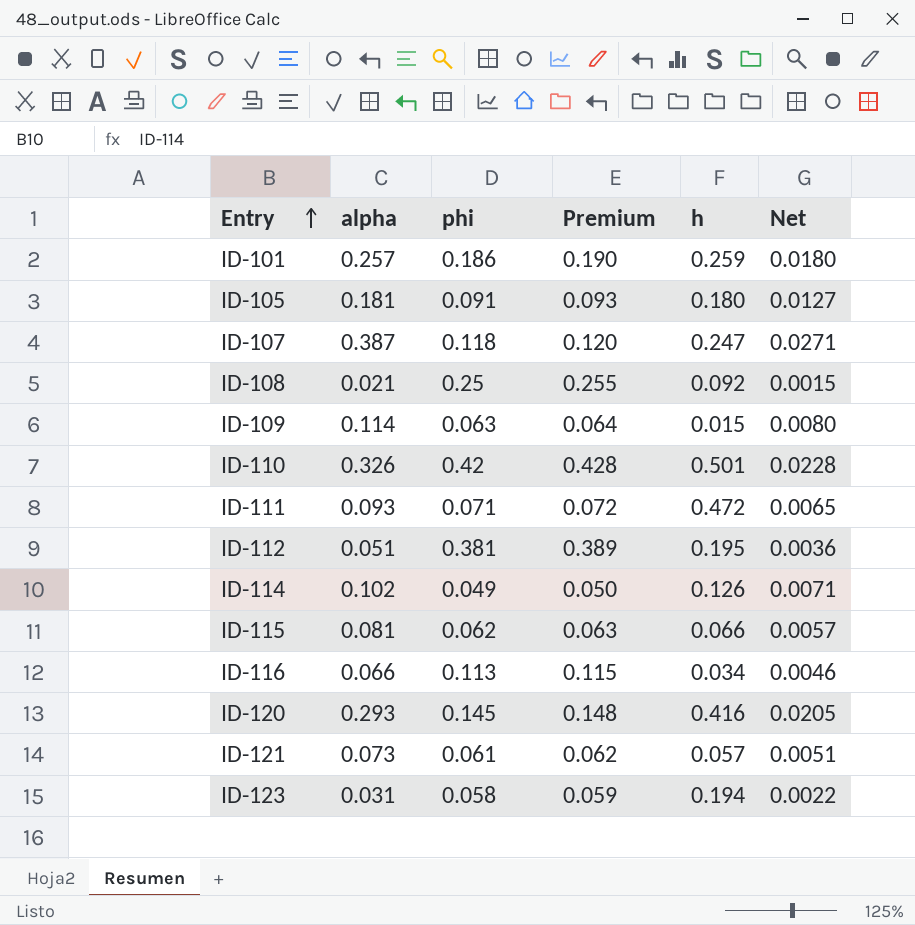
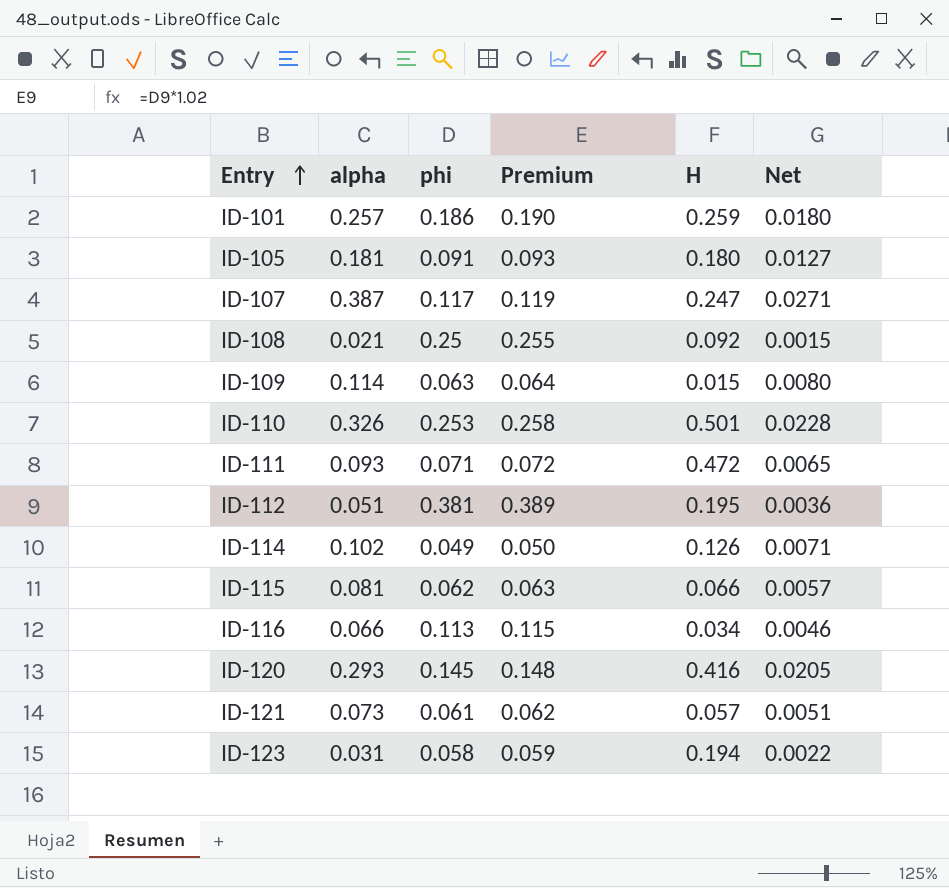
column name: h -> H
ID-107 | phi: 0.118 -> 0.117
ID-107 | Premium: 0.120 -> 0.119
ID-110 | phi: 0.42 -> 0.253
ID-110 | Premium: 0.428 -> 0.258

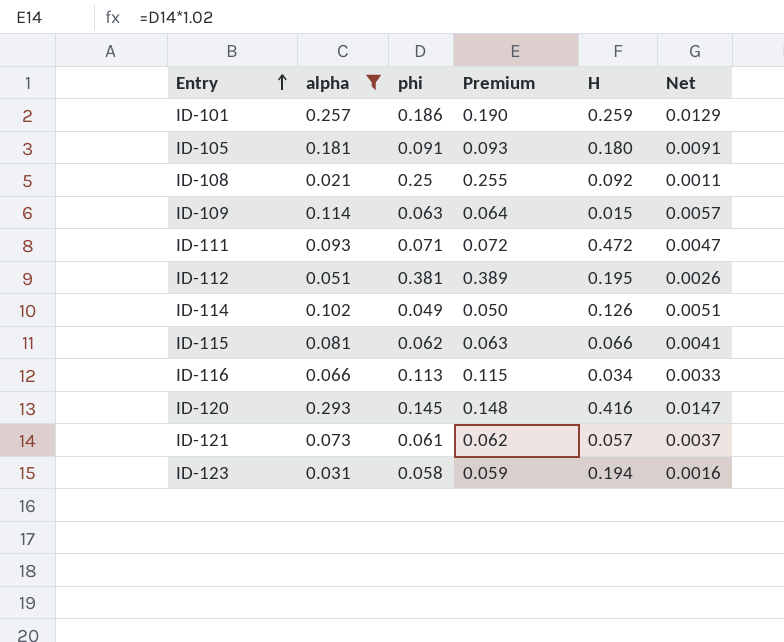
filter: none -> alpha <= 0.293
column Net | formula: [alpha] * 0.07 -> [alpha] * 0.05

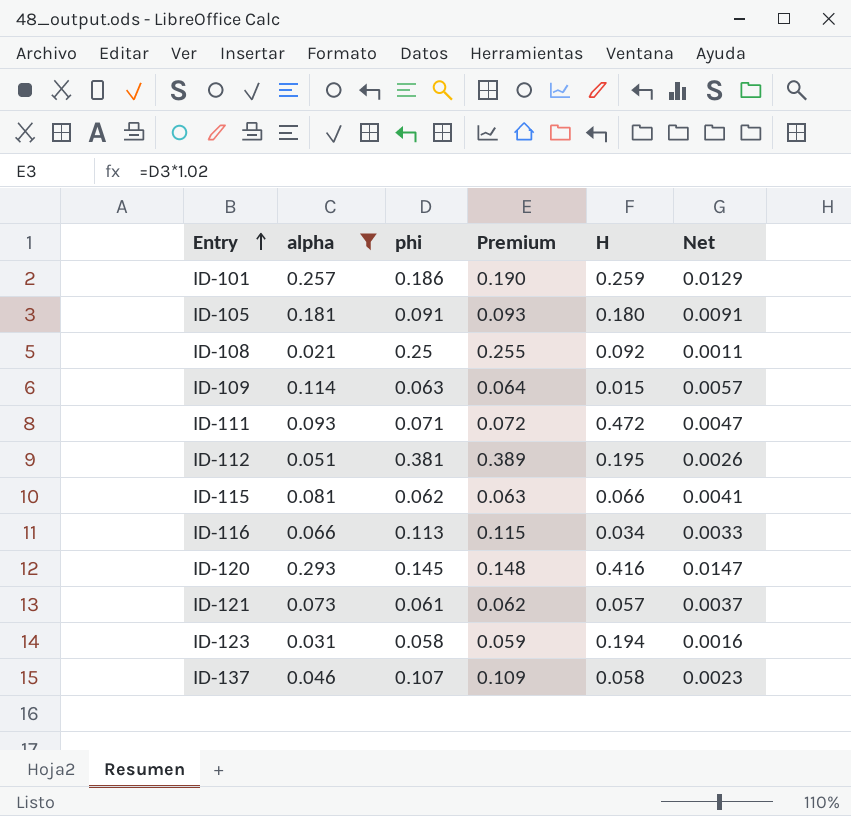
row ID-114: 0.102 | 0.049 | 0.050 | 0.126 | 0.0051 -> none
row ID-137: none -> 0.046 | 0.107 | 0.109 | 0.058 | 0.0023

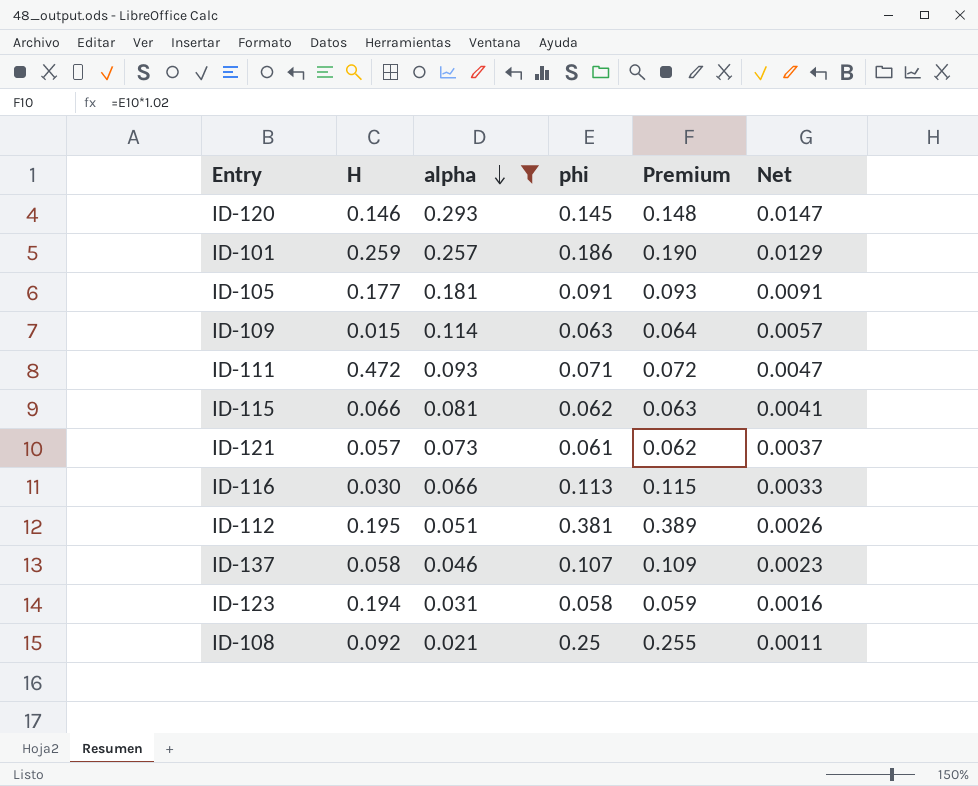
row order: Entry ascending -> alpha descending
column H | position: 5 -> 2
ID-120 | H: 0.416 -> 0.146
ID-105 | H: 0.180 -> 0.177
ID-116 | H: 0.034 -> 0.030

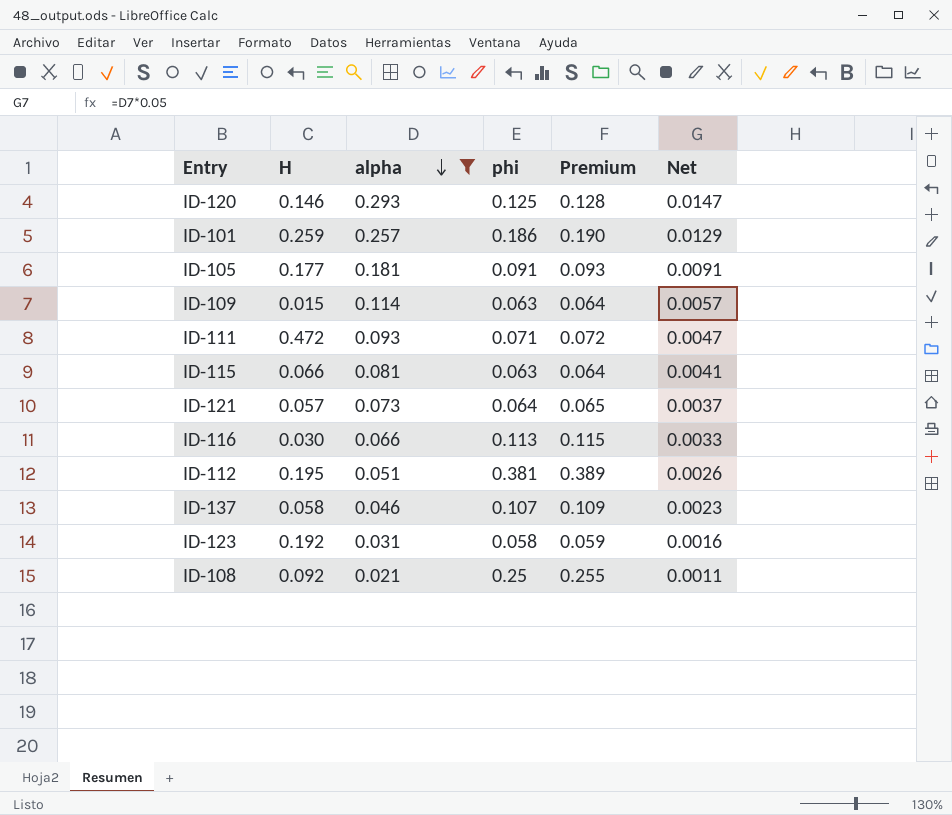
ID-120 | phi: 0.145 -> 0.125
ID-120 | Premium: 0.148 -> 0.128
ID-115 | phi: 0.062 -> 0.063
ID-115 | Premium: 0.063 -> 0.064
ID-121 | phi: 0.061 -> 0.064
ID-121 | Premium: 0.062 -> 0.065
ID-123 | H: 0.194 -> 0.192

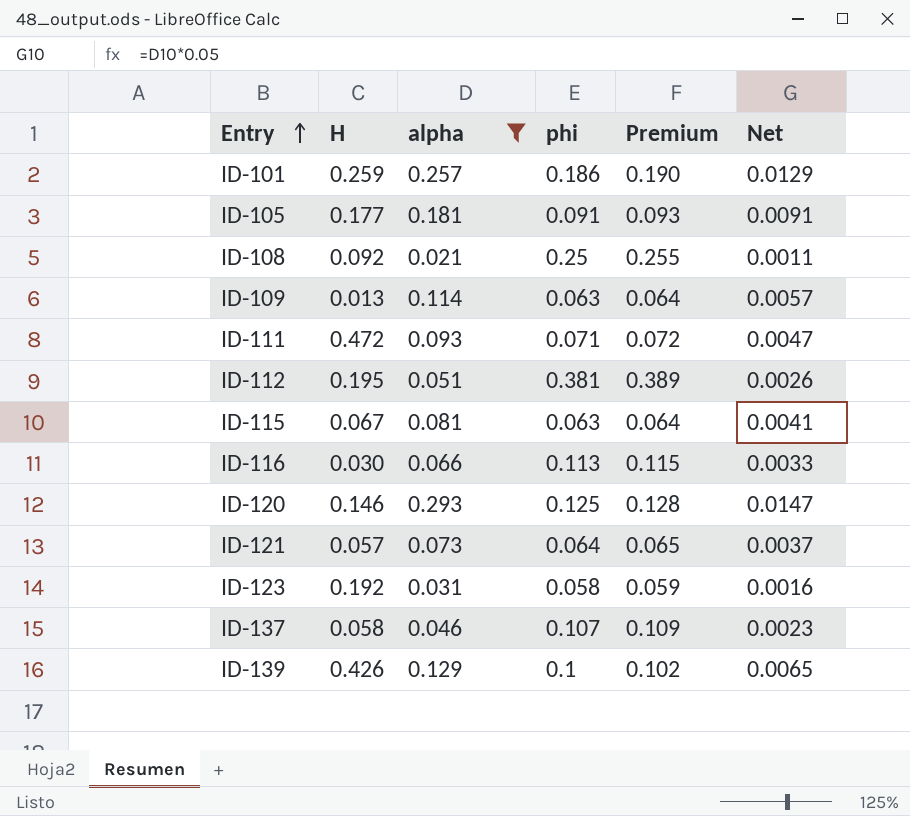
row order: alpha descending -> Entry ascending
ID-109 | H: 0.015 -> 0.013
ID-115 | H: 0.066 -> 0.067
row ID-139: none -> 0.426 | 0.129 | 0.1 | 0.102 | 0.0065

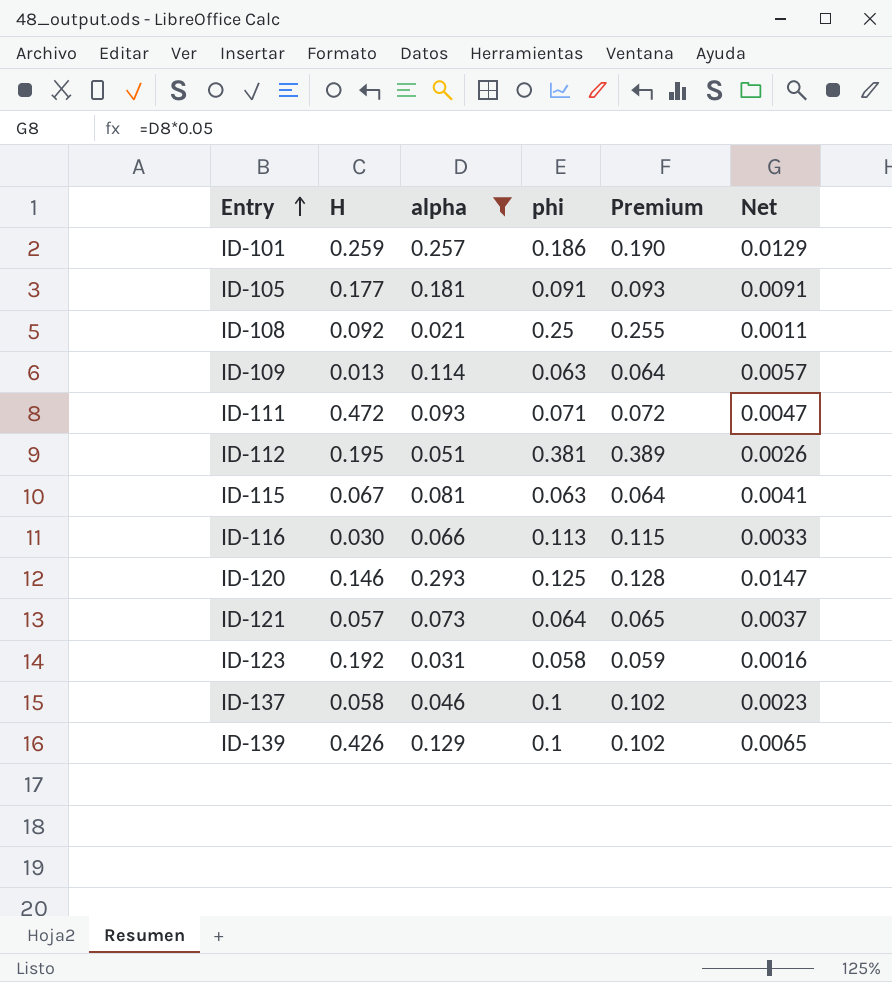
ID-137 | phi: 0.107 -> 0.1
ID-137 | Premium: 0.109 -> 0.102

